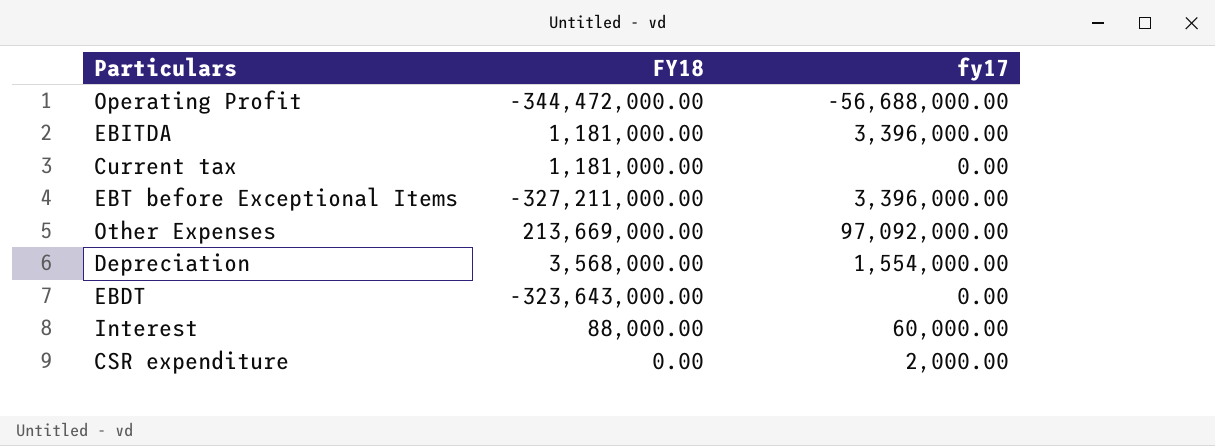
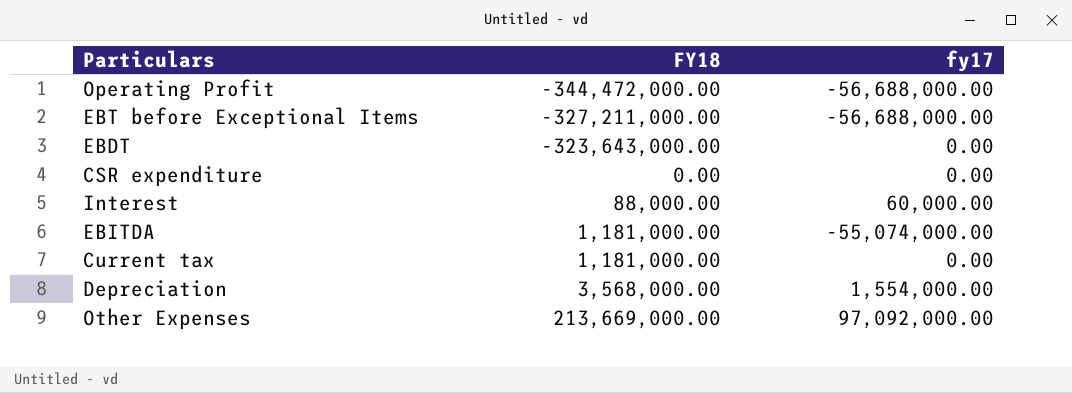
row order: none -> FY18 ascending
EBT before Exceptional Items | fy17: 3,396,000.00 -> -56,688,000.00
CSR expenditure | fy17: 2,000.00 -> 0.00
EBITDA | fy17: 3,396,000.00 -> -55,074,000.00

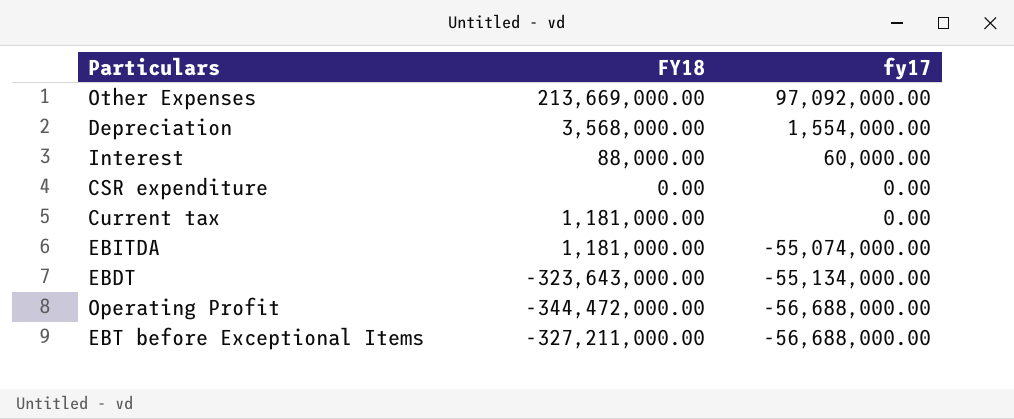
row order: FY18 ascending -> fy17 descending
EBDT | fy17: 0.00 -> -55,134,000.00

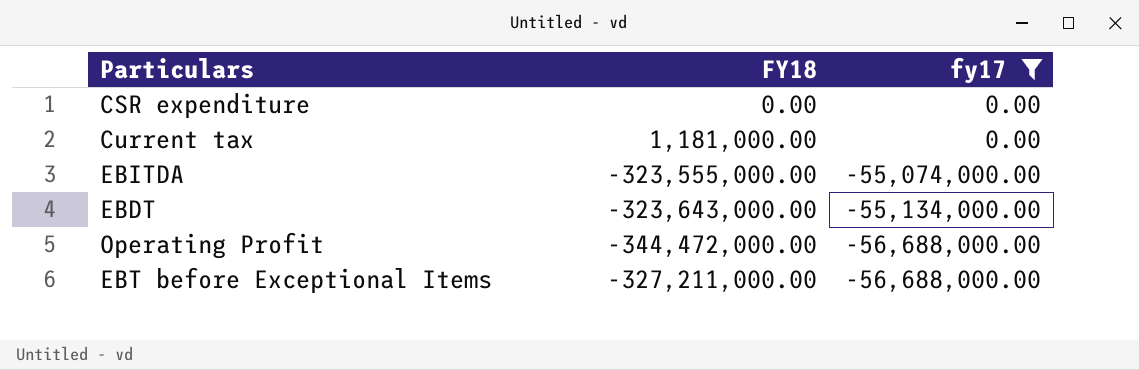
filter: none -> fy17 <= 0.00
EBITDA | FY18: 1,181,000.00 -> -323,555,000.00

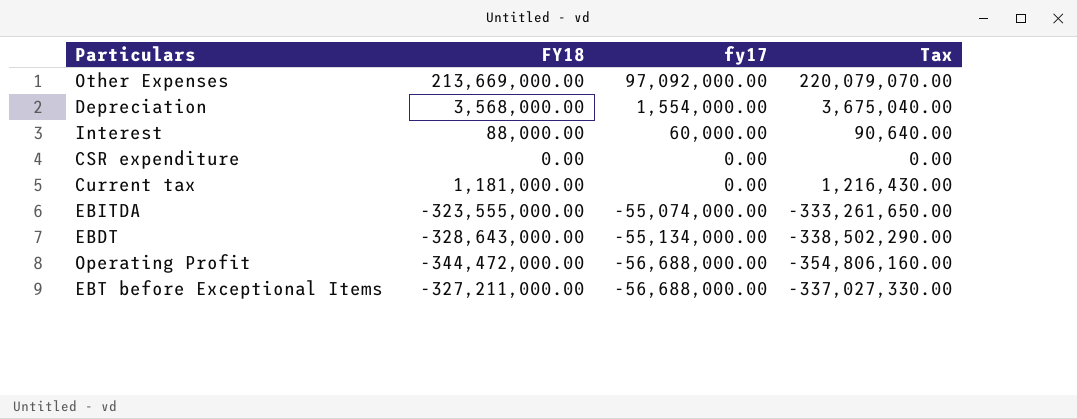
filter: fy17 <= 0.00 -> none
column Tax | formula: none -> [FY18] * 1.03
EBDT | FY18: -323,643,000.00 -> -328,643,000.00

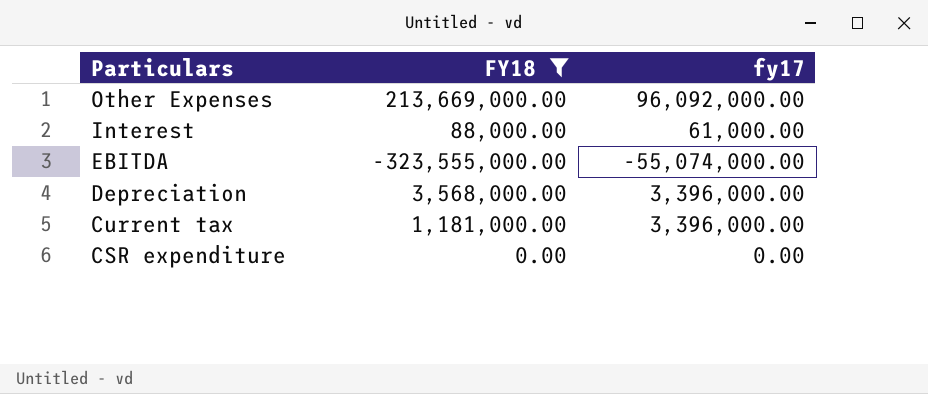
filter: none -> FY18 >= -323,555,000.00
row order: fy17 descending -> Particulars descending
column Tax | formula: [FY18] * 1.03 -> none
Other Expenses | fy17: 97,092,000.00 -> 96,092,000.00
Interest | fy17: 60,000.00 -> 61,000.00
Depreciation | fy17: 1,554,000.00 -> 3,396,000.00
Current tax | fy17: 0.00 -> 3,396,000.00

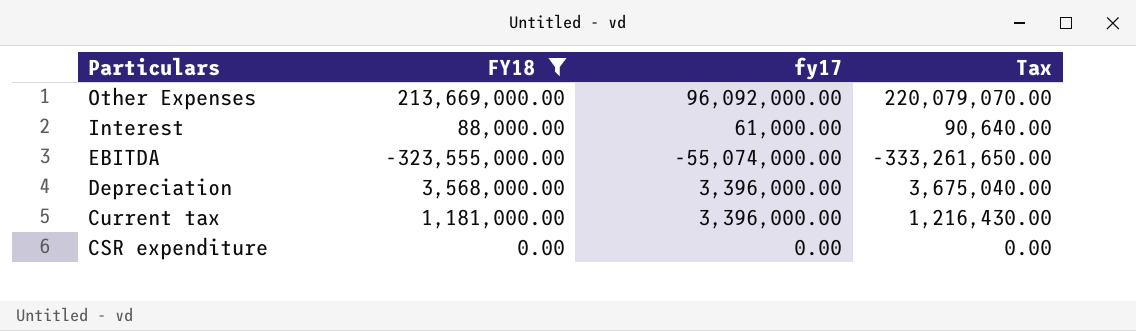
column Tax | formula: none -> [FY18] * 1.03

